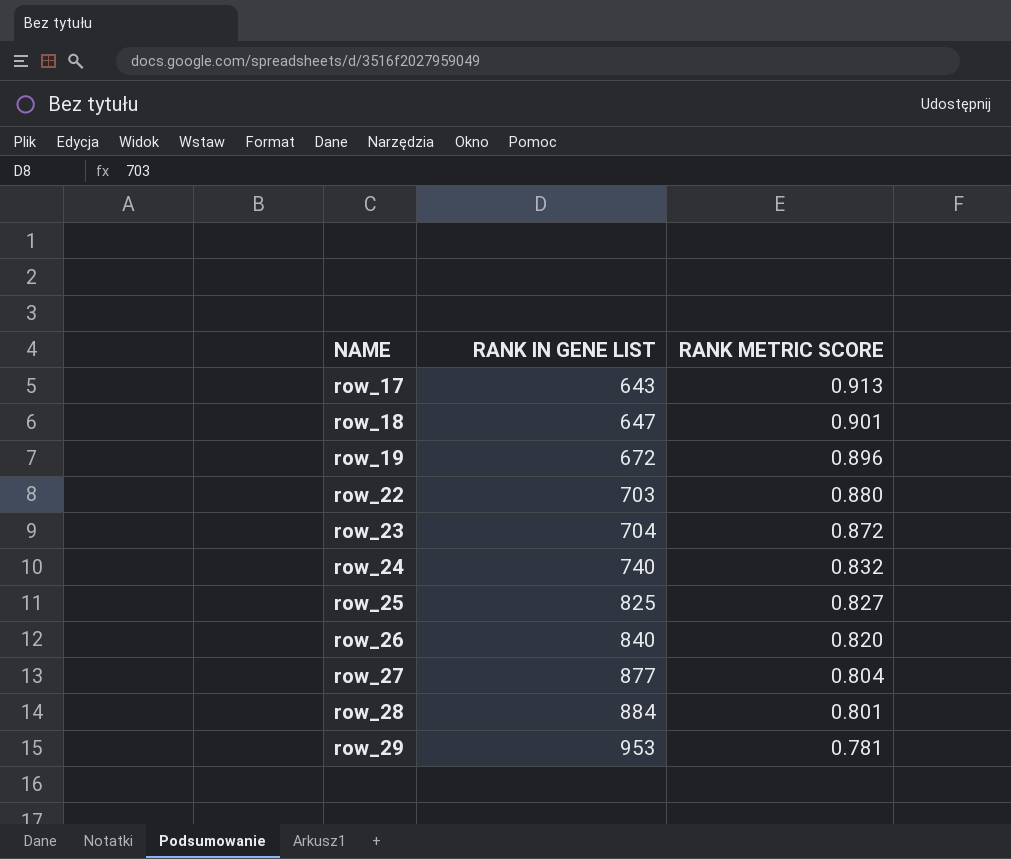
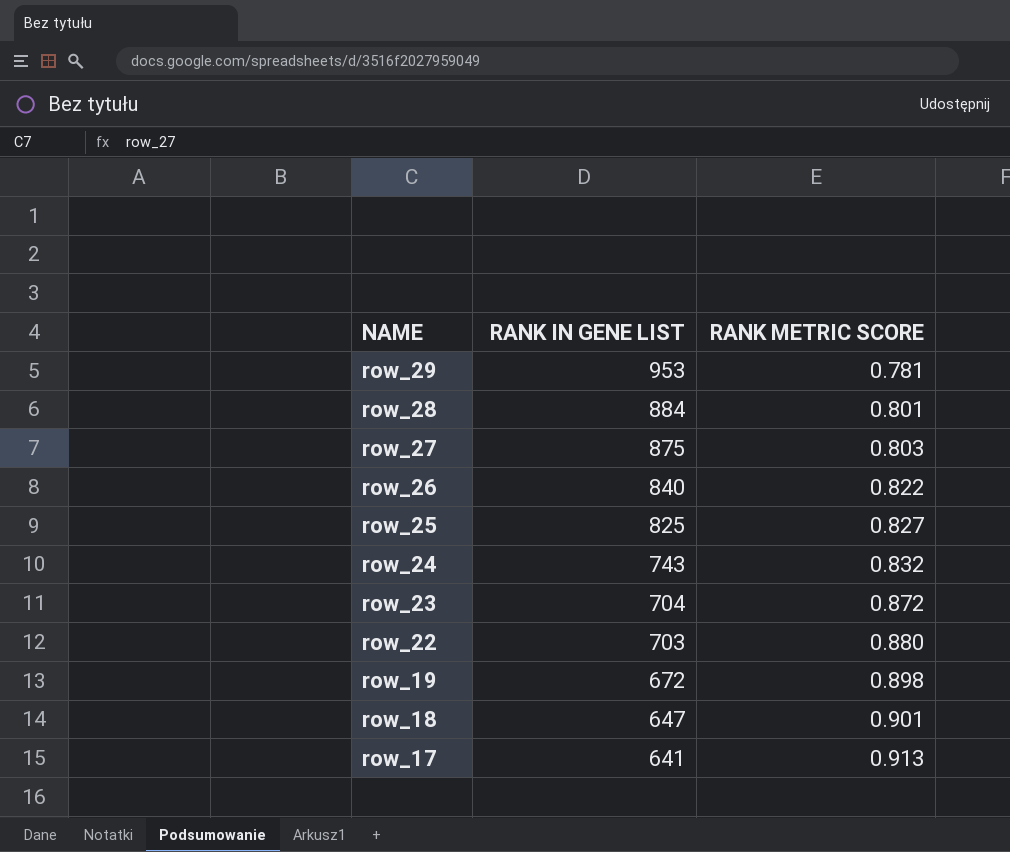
row order: NAME ascending -> NAME descending
row_27 | RANK IN GENE LIST: 877 -> 875
row_27 | RANK METRIC SCORE: 0.804 -> 0.803
row_26 | RANK METRIC SCORE: 0.820 -> 0.822
row_24 | RANK IN GENE LIST: 740 -> 743
row_19 | RANK METRIC SCORE: 0.896 -> 0.898
row_17 | RANK IN GENE LIST: 643 -> 641

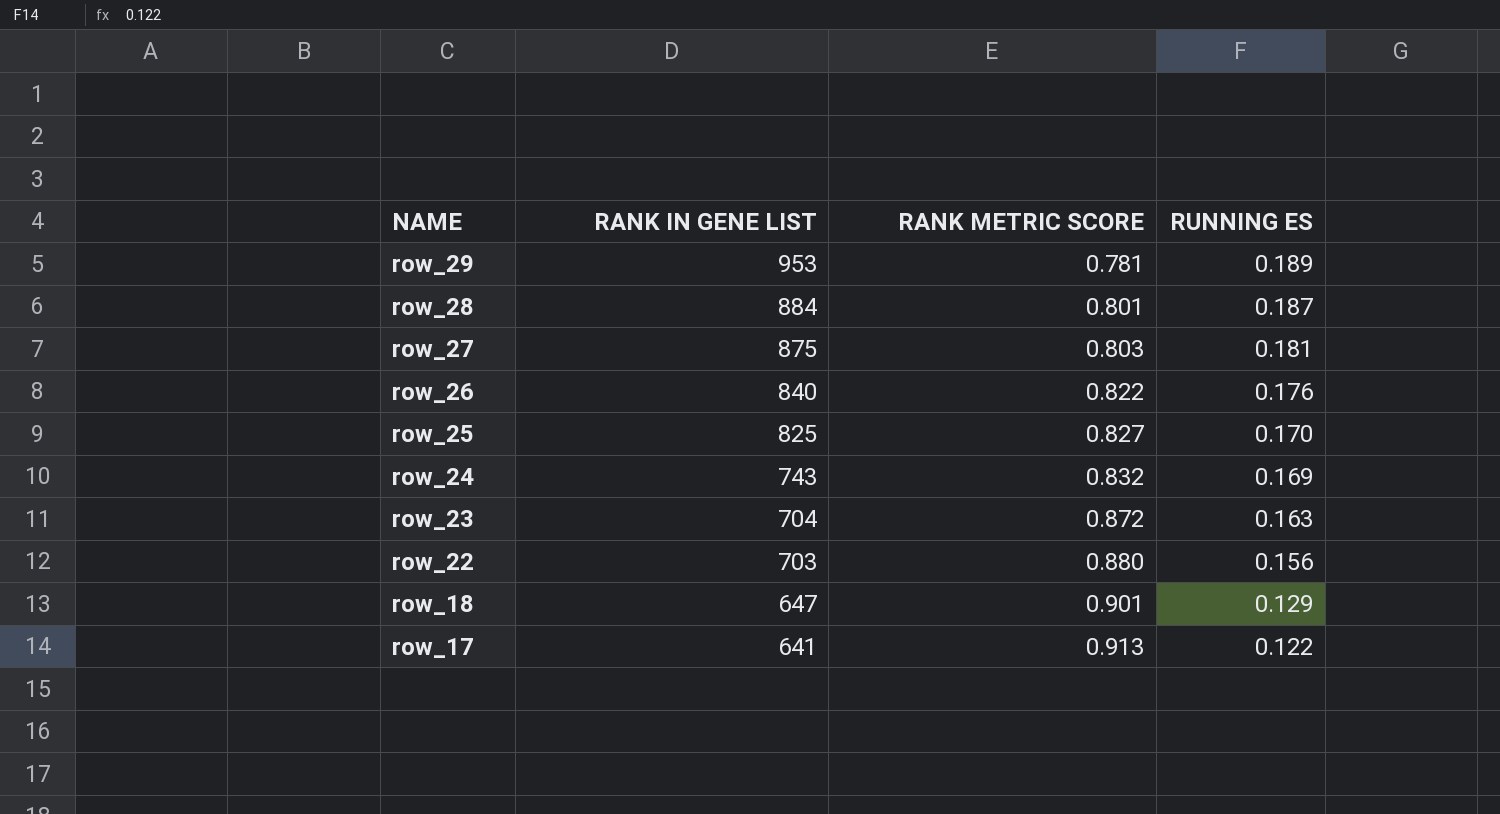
column RUNNING ES | position: none -> 4
row row_19: 672 | 0.898 -> none

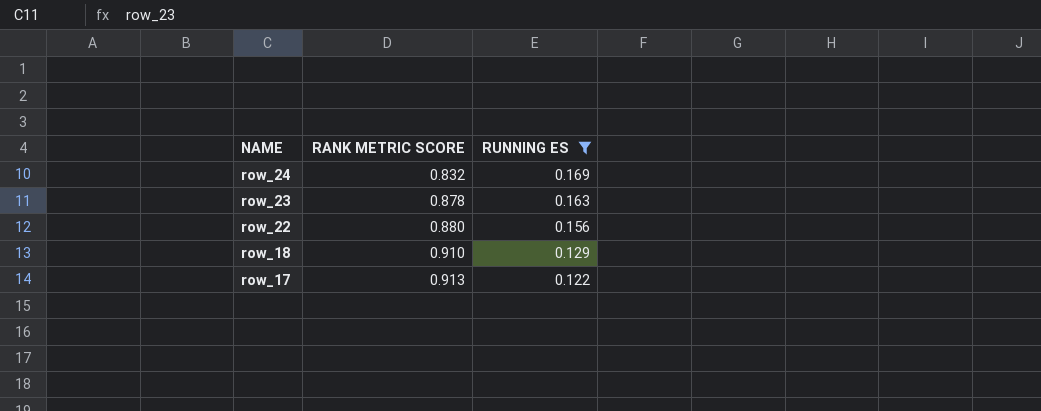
filter: none -> RUNNING ES <= 0.169
column RANK IN GENE LIST | position: 2 -> none
row_23 | RANK METRIC SCORE: 0.872 -> 0.878
row_18 | RANK METRIC SCORE: 0.901 -> 0.910

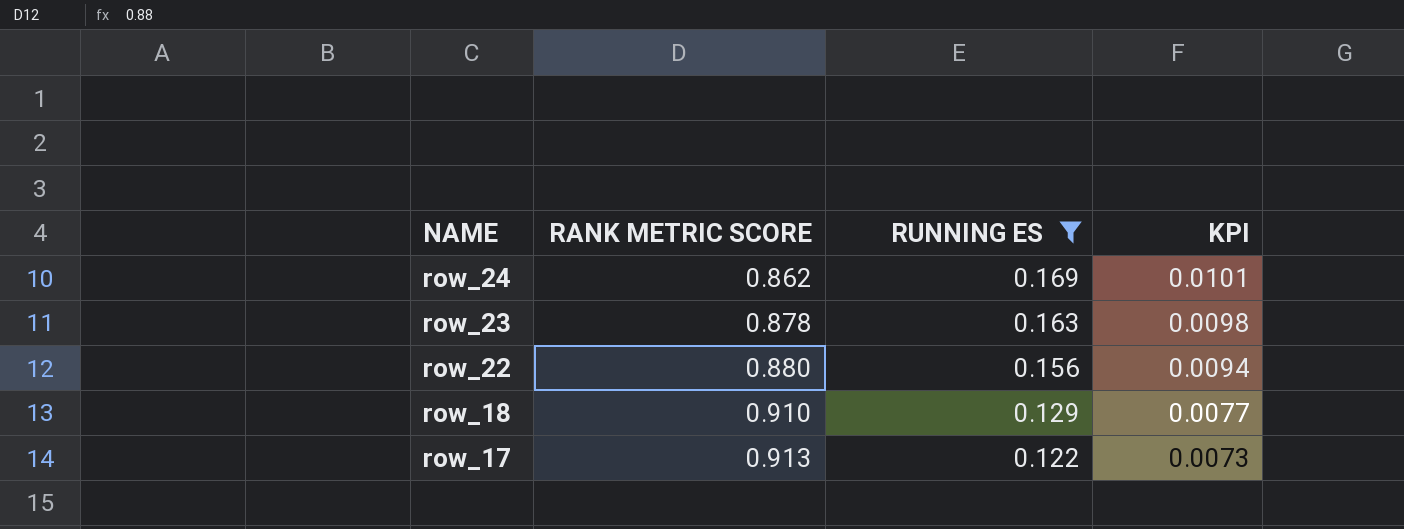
column KPI | formula: none -> [RUNNING ES] * 0.06
row_24 | RANK METRIC SCORE: 0.832 -> 0.862

